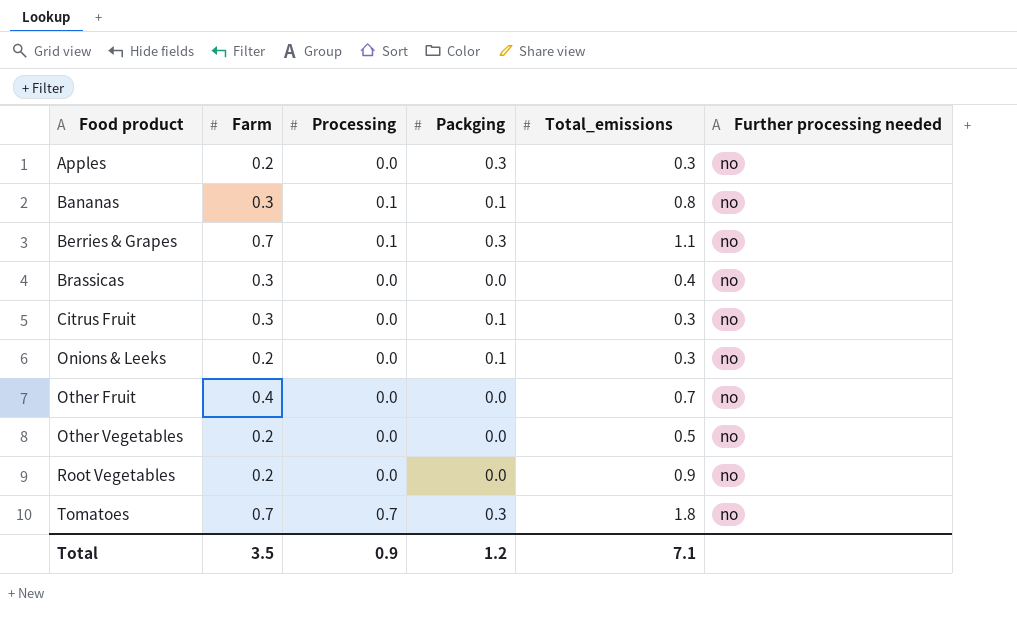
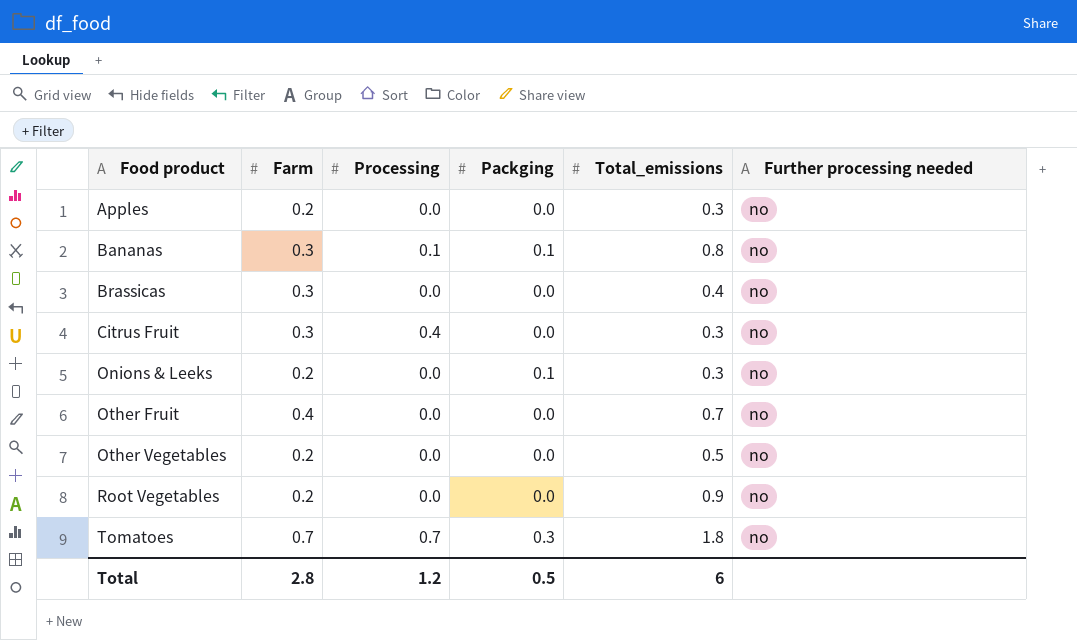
row Berries & Grapes: 0.7 | 0.1 | 0.3 | 1.1 | no -> none
Apples | Packging: 0.3 -> 0.0
Citrus Fruit | Processing: 0.0 -> 0.4
Citrus Fruit | Packging: 0.1 -> 0.0
Total | Farm: 3.5 -> 2.8
Total | Processing: 0.9 -> 1.2
Total | Packging: 1.2 -> 0.5
Total | Total_emissions: 7.1 -> 6

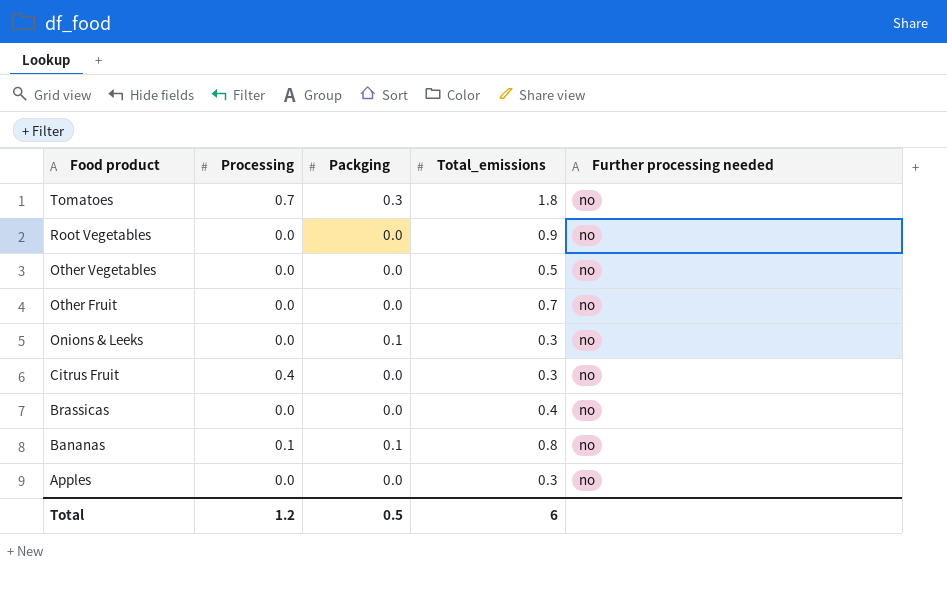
row order: Food product ascending -> Food product descending
column Farm | position: 2 -> none

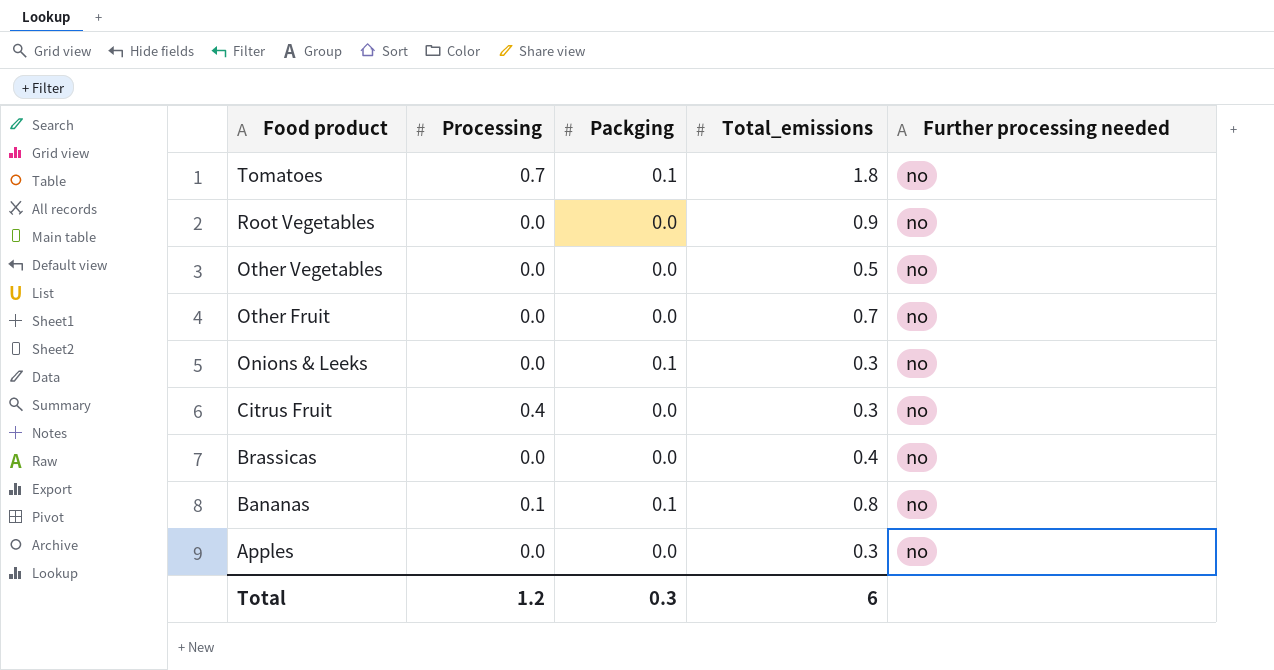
Tomatoes | Packging: 0.3 -> 0.1
Total | Packging: 0.5 -> 0.3

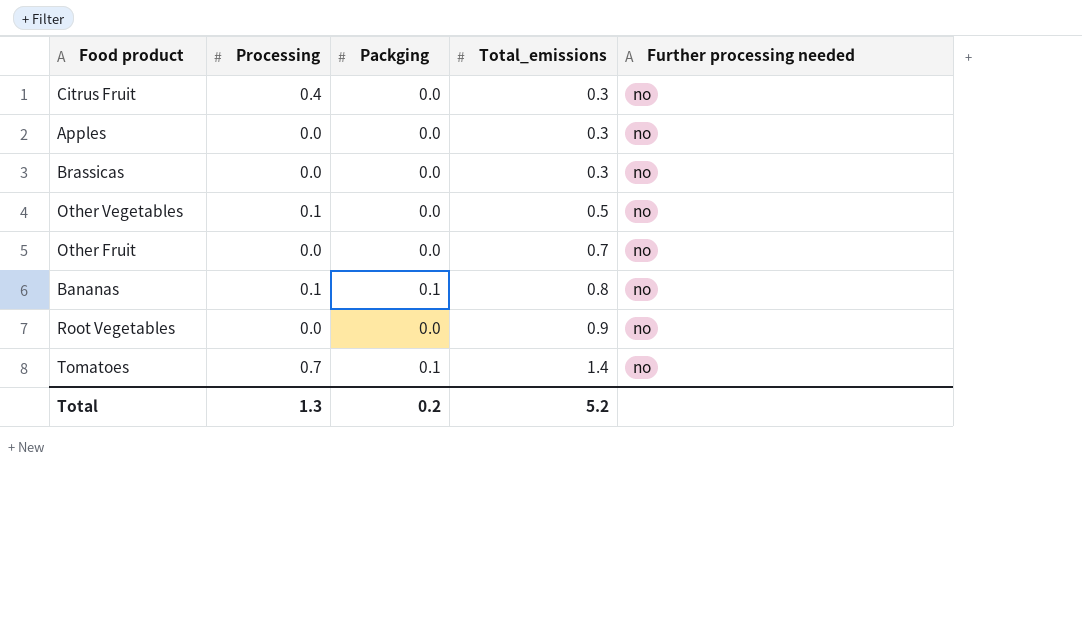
row order: Food product descending -> Total_emissions ascending
row Onions & Leeks: 0.0 | 0.1 | 0.3 | no -> none
Brassicas | Total_emissions: 0.4 -> 0.3
Other Vegetables | Processing: 0.0 -> 0.1
Tomatoes | Total_emissions: 1.8 -> 1.4
Total | Processing: 1.2 -> 1.3
Total | Packging: 0.3 -> 0.2
Total | Total_emissions: 6 -> 5.2

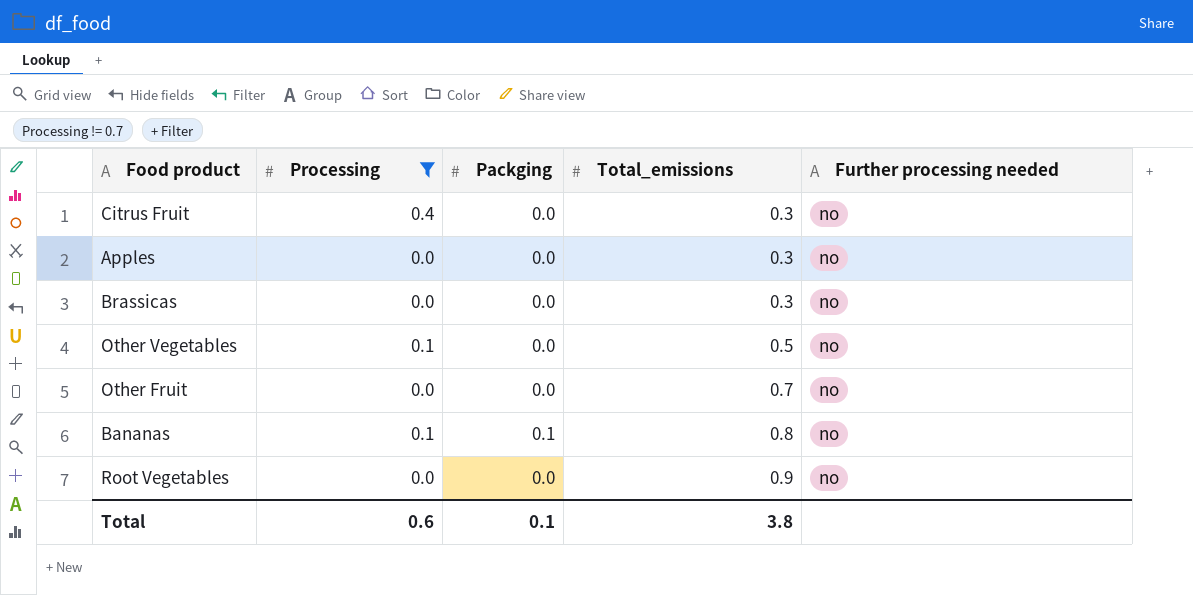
filter: none -> Processing != 0.7
Total | Processing: 1.3 -> 0.6
Total | Packging: 0.2 -> 0.1
Total | Total_emissions: 5.2 -> 3.8

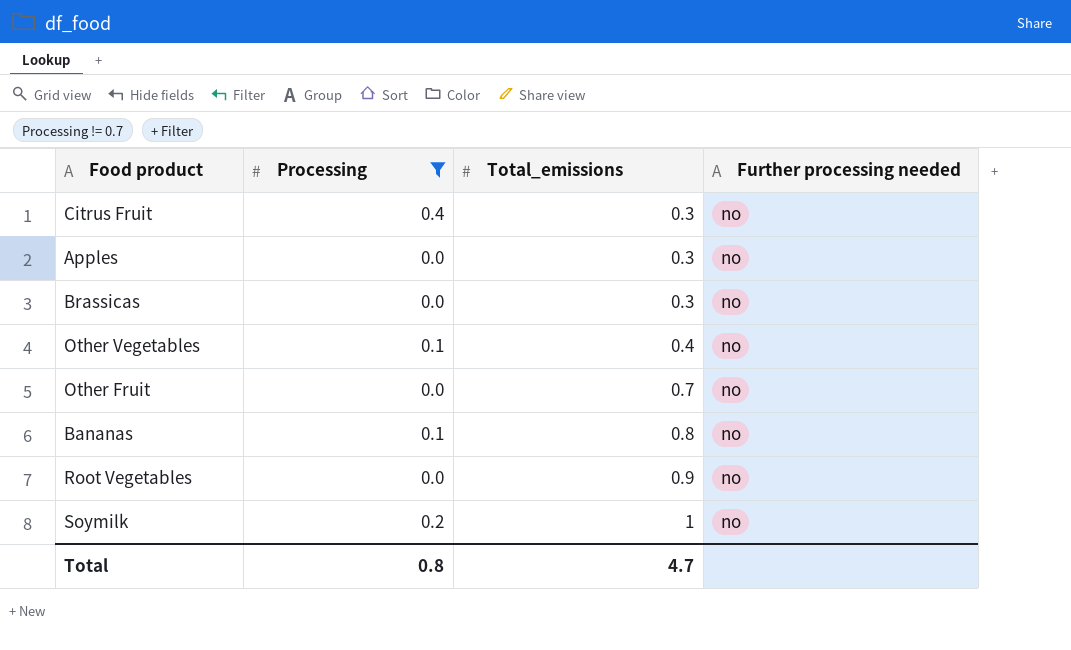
column Packging | position: 3 -> none
Other Vegetables | Total_emissions: 0.5 -> 0.4
row Soymilk: none -> 0.2 | 1 | no
Total | Processing: 0.6 -> 0.8
Total | Total_emissions: 3.8 -> 4.7

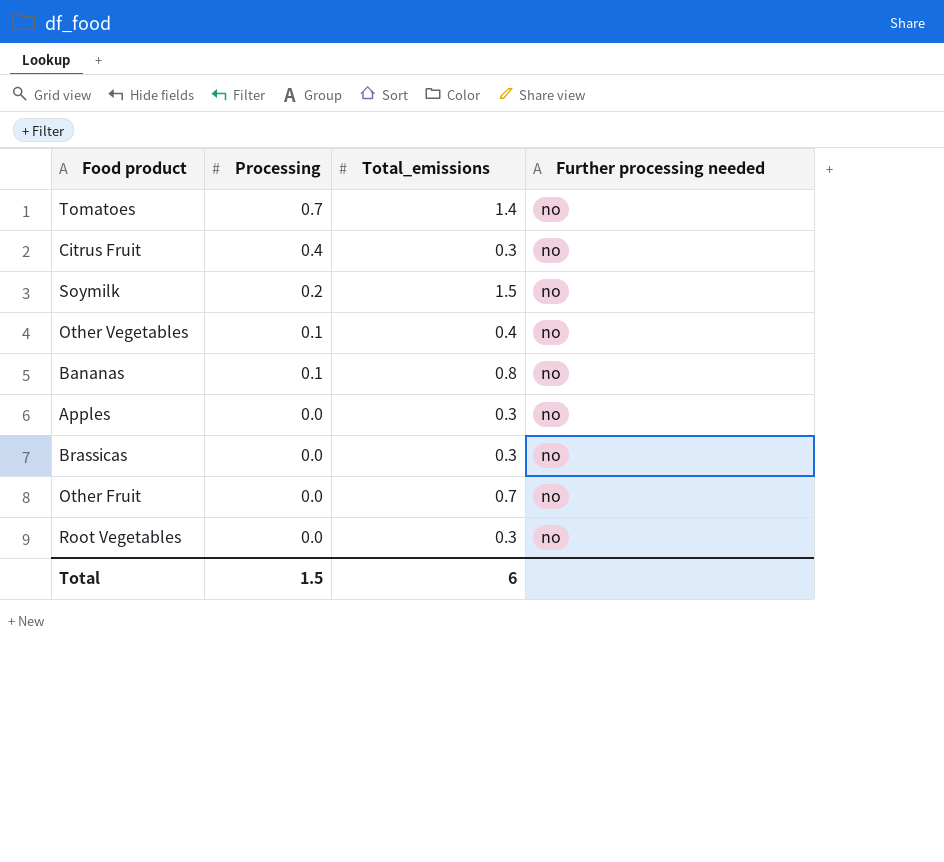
filter: Processing != 0.7 -> none
row order: Total_emissions ascending -> Processing descending
Soymilk | Total_emissions: 1 -> 1.5
Root Vegetables | Total_emissions: 0.9 -> 0.3
Total | Processing: 0.8 -> 1.5
Total | Total_emissions: 4.7 -> 6

